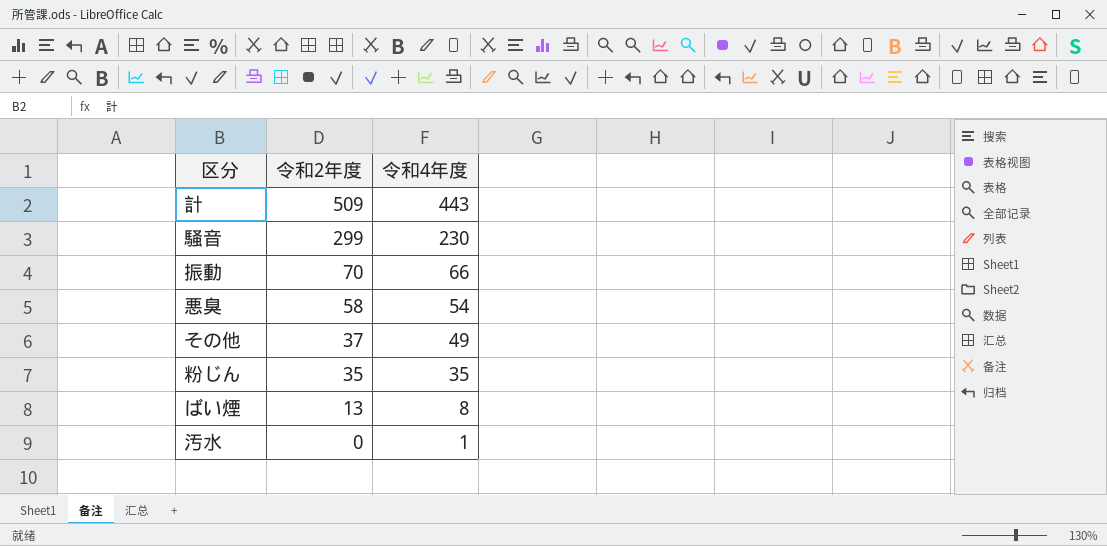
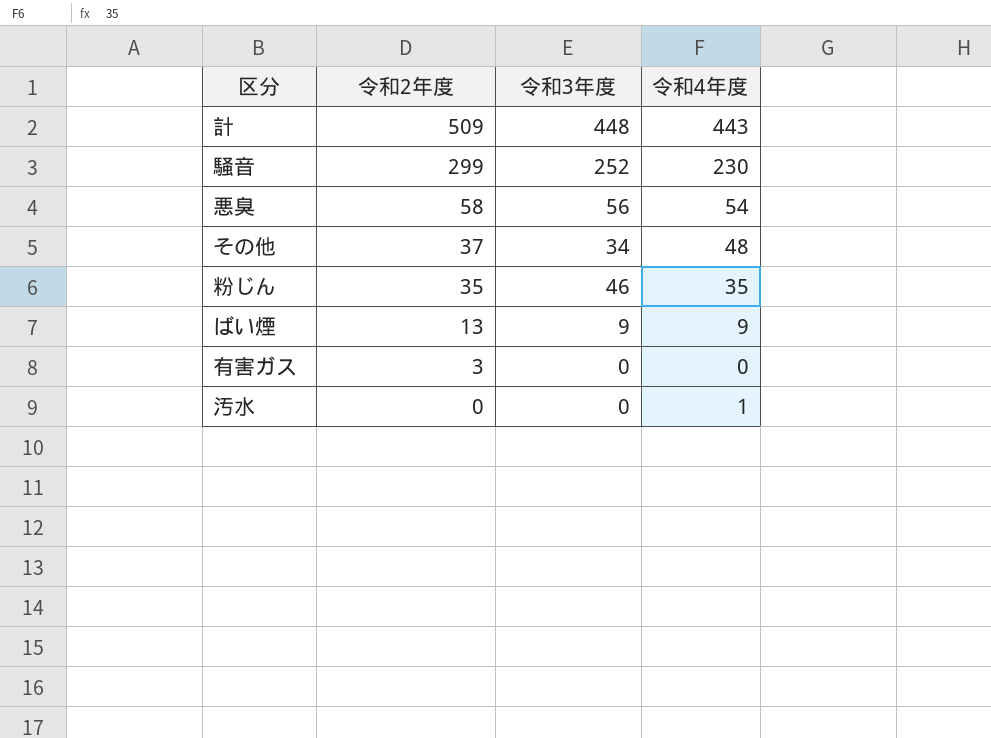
column 令和3年度 | position: none -> 3
row 振動: 70 | 66 -> none
その他 | 令和4年度: 49 -> 48
ばい煙 | 令和4年度: 8 -> 9
row 有害ガス: none -> 3 | 0 | 0

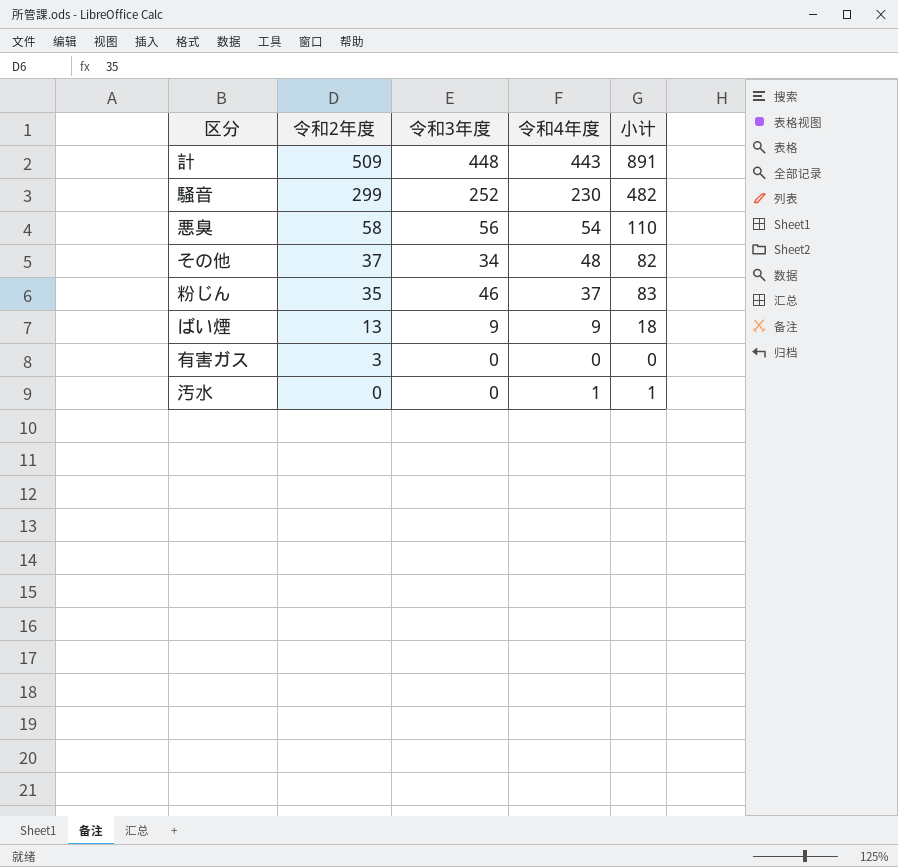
column 小计 | formula: none -> [令和3年度] + [令和4年度]
粉じん | 令和4年度: 35 -> 37

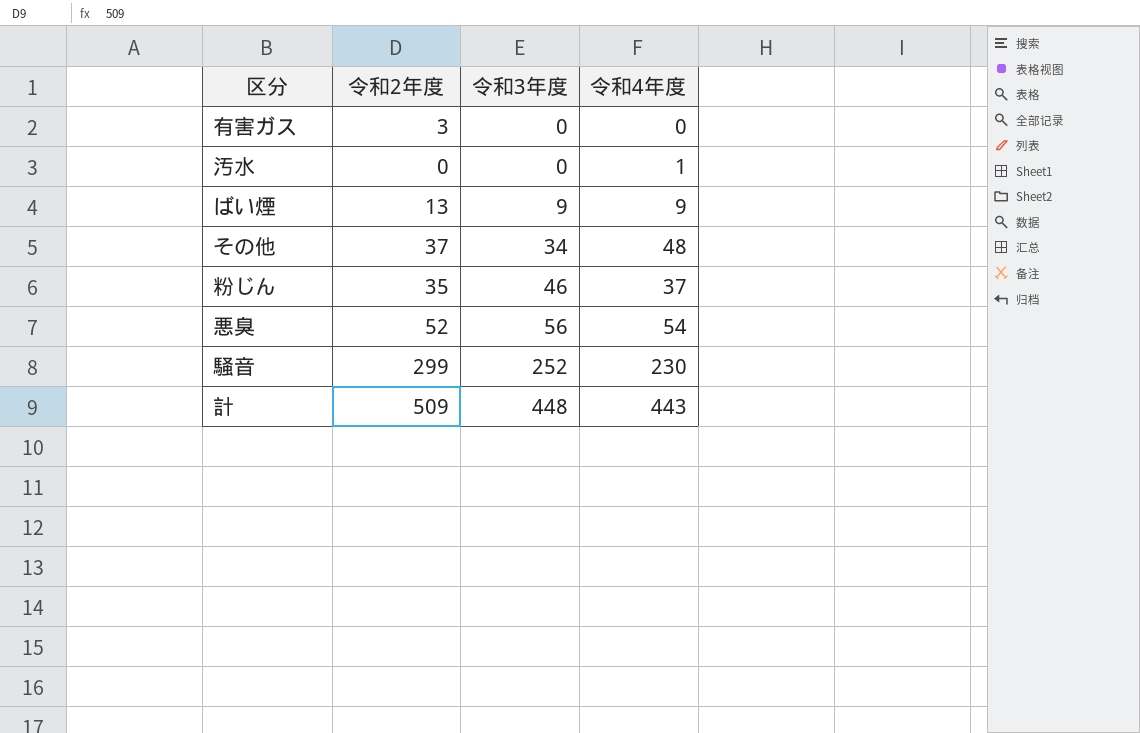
row order: 令和2年度 descending -> 令和3年度 ascending
column 小计 | formula: [令和3年度] + [令和4年度] -> none
悪臭 | 令和2年度: 58 -> 52

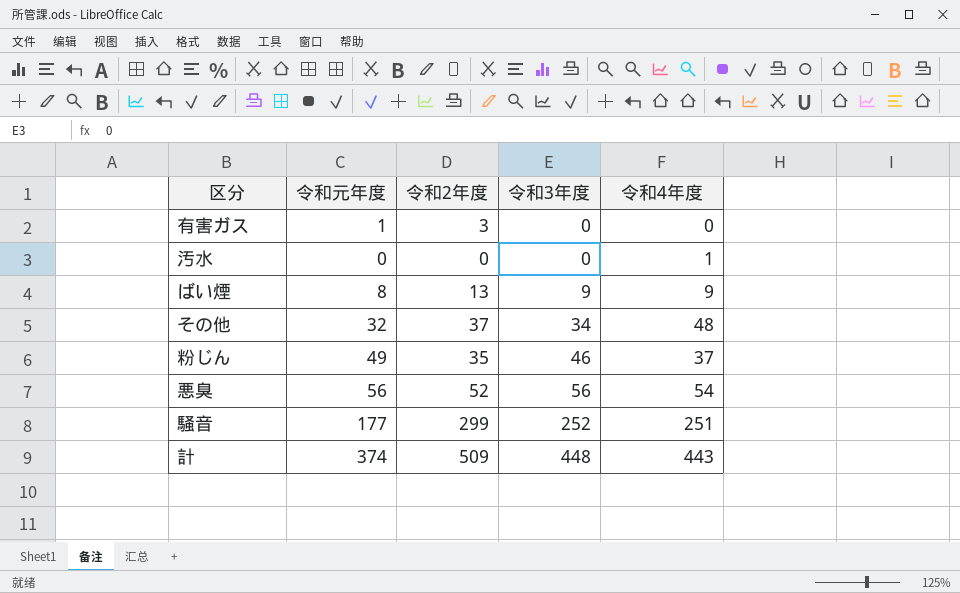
column 令和元年度 | position: none -> 2
騒音 | 令和4年度: 230 -> 251

